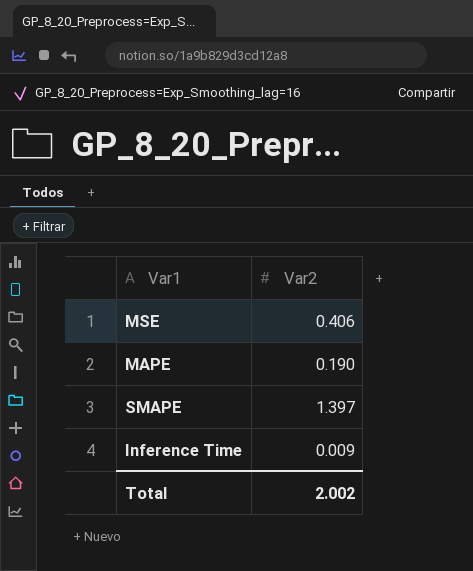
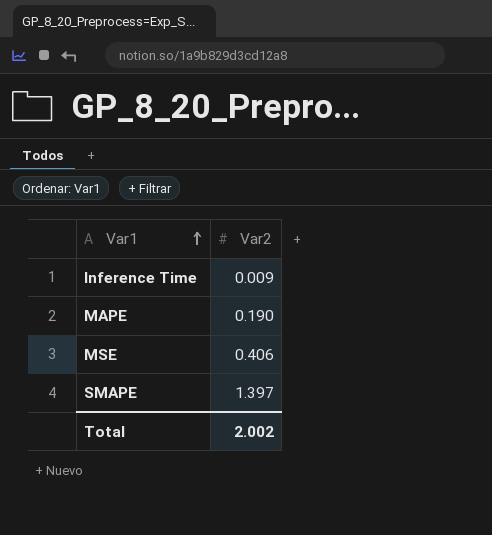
row order: none -> Var1 ascending

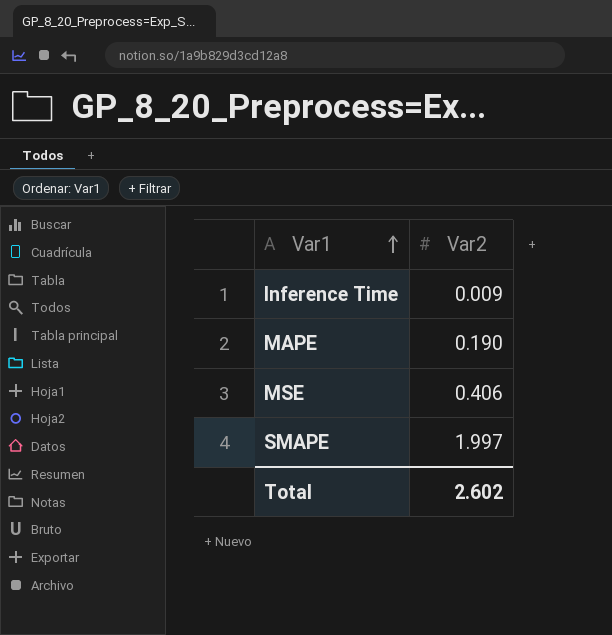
SMAPE | Var2: 1.397 -> 1.997
Total | Var2: 2.002 -> 2.602

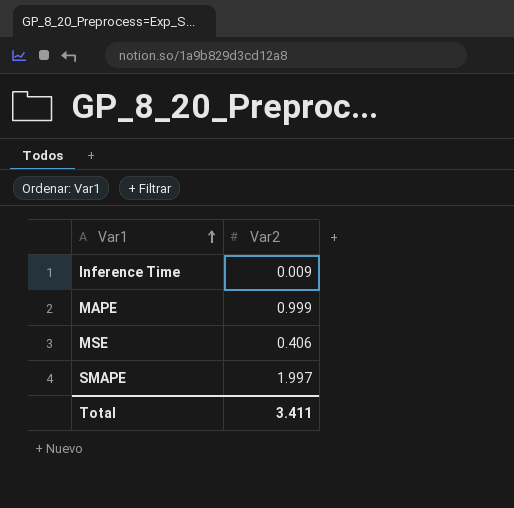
MAPE | Var2: 0.190 -> 0.999
Total | Var2: 2.602 -> 3.411

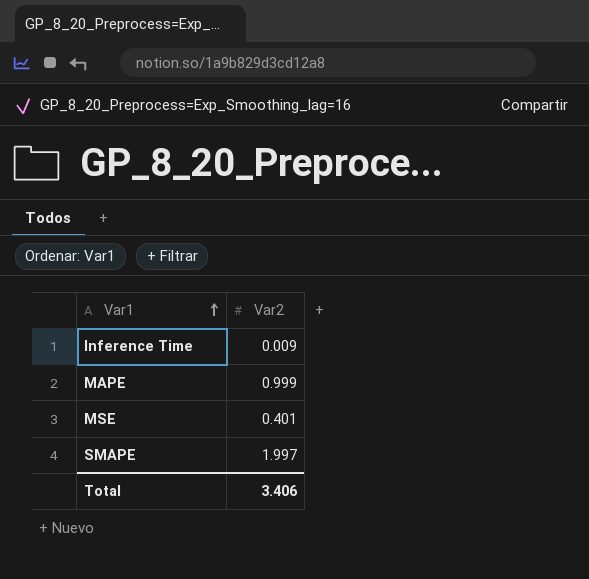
MSE | Var2: 0.406 -> 0.401
Total | Var2: 3.411 -> 3.406

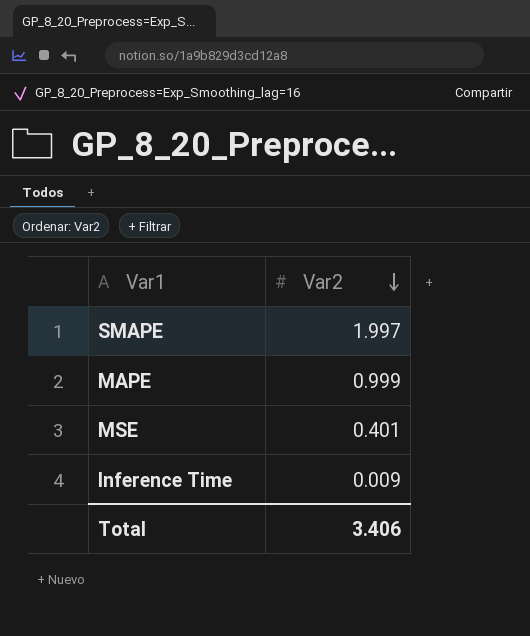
row order: Var1 ascending -> Var2 descending

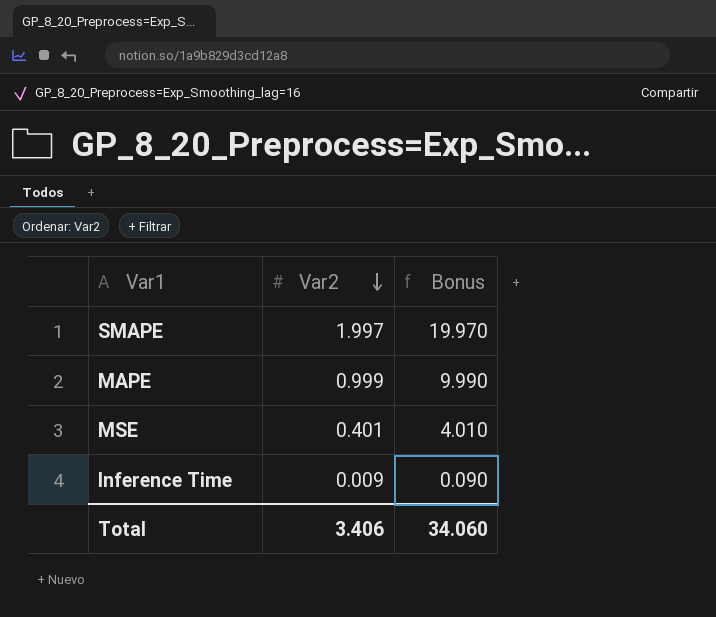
column Bonus | formula: none -> [Var2] * 10

